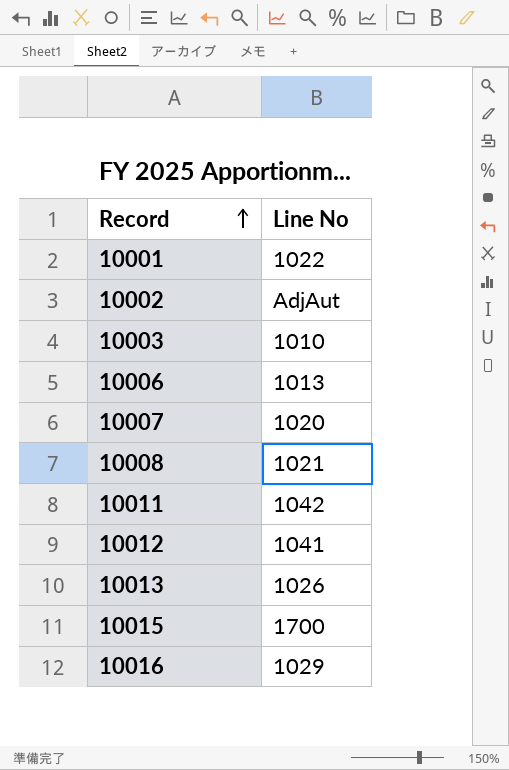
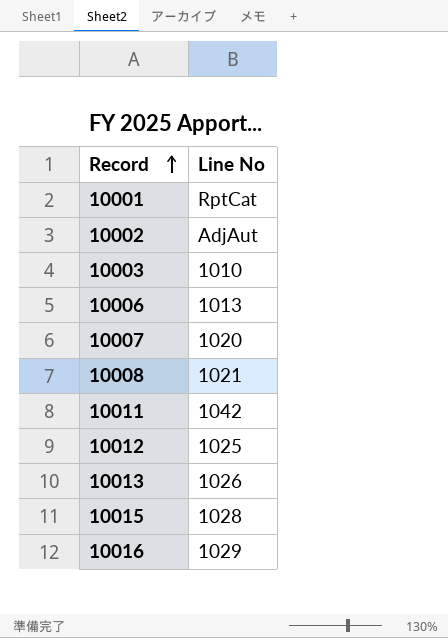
10001 | Line No: 1022 -> RptCat
10012 | Line No: 1041 -> 1025
10015 | Line No: 1700 -> 1028

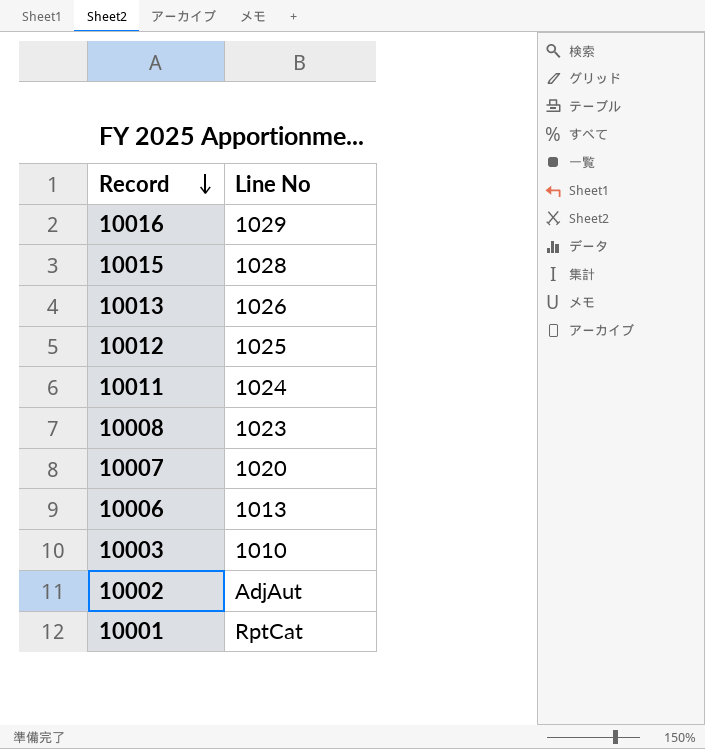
row order: Record ascending -> Record descending
10011 | Line No: 1042 -> 1024
10008 | Line No: 1021 -> 1023

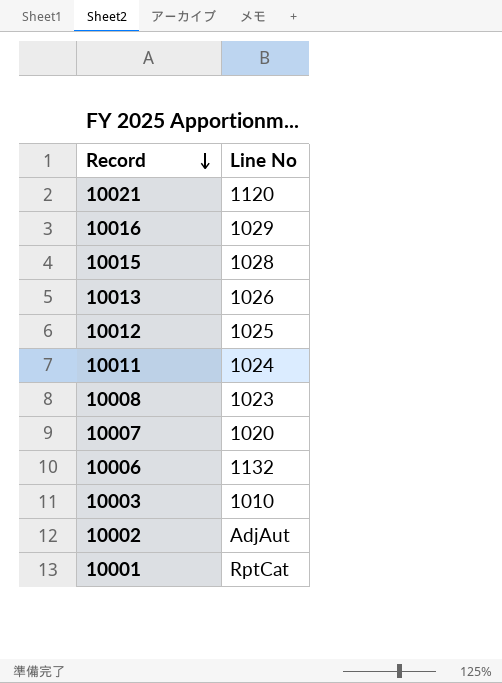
row 10021: none -> 1120
10006 | Line No: 1013 -> 1132

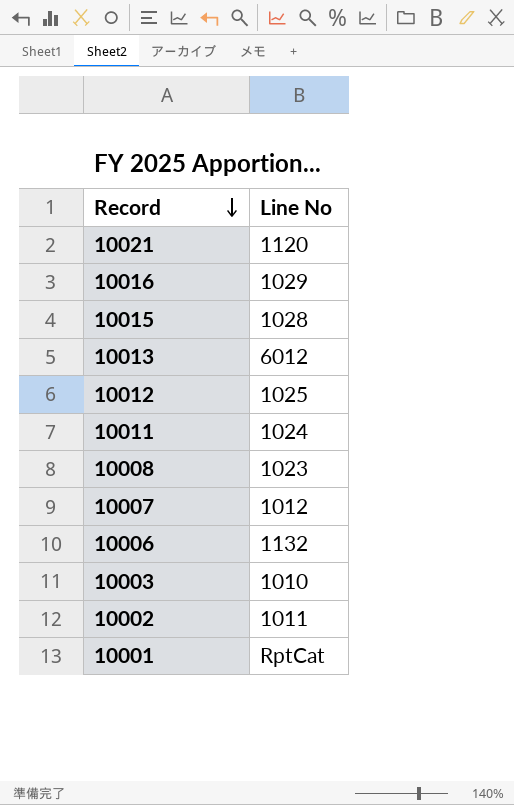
10013 | Line No: 1026 -> 6012
10007 | Line No: 1020 -> 1012
10002 | Line No: AdjAut -> 1011

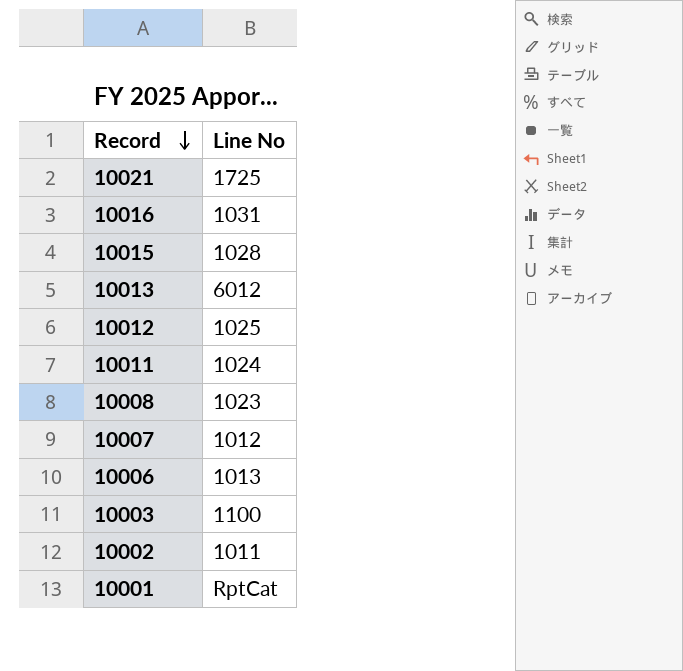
10021 | Line No: 1120 -> 1725
10016 | Line No: 1029 -> 1031
10006 | Line No: 1132 -> 1013
10003 | Line No: 1010 -> 1100

